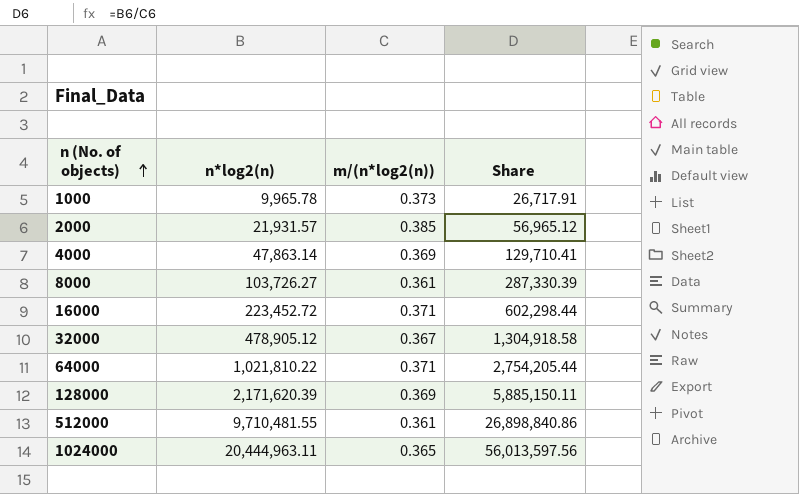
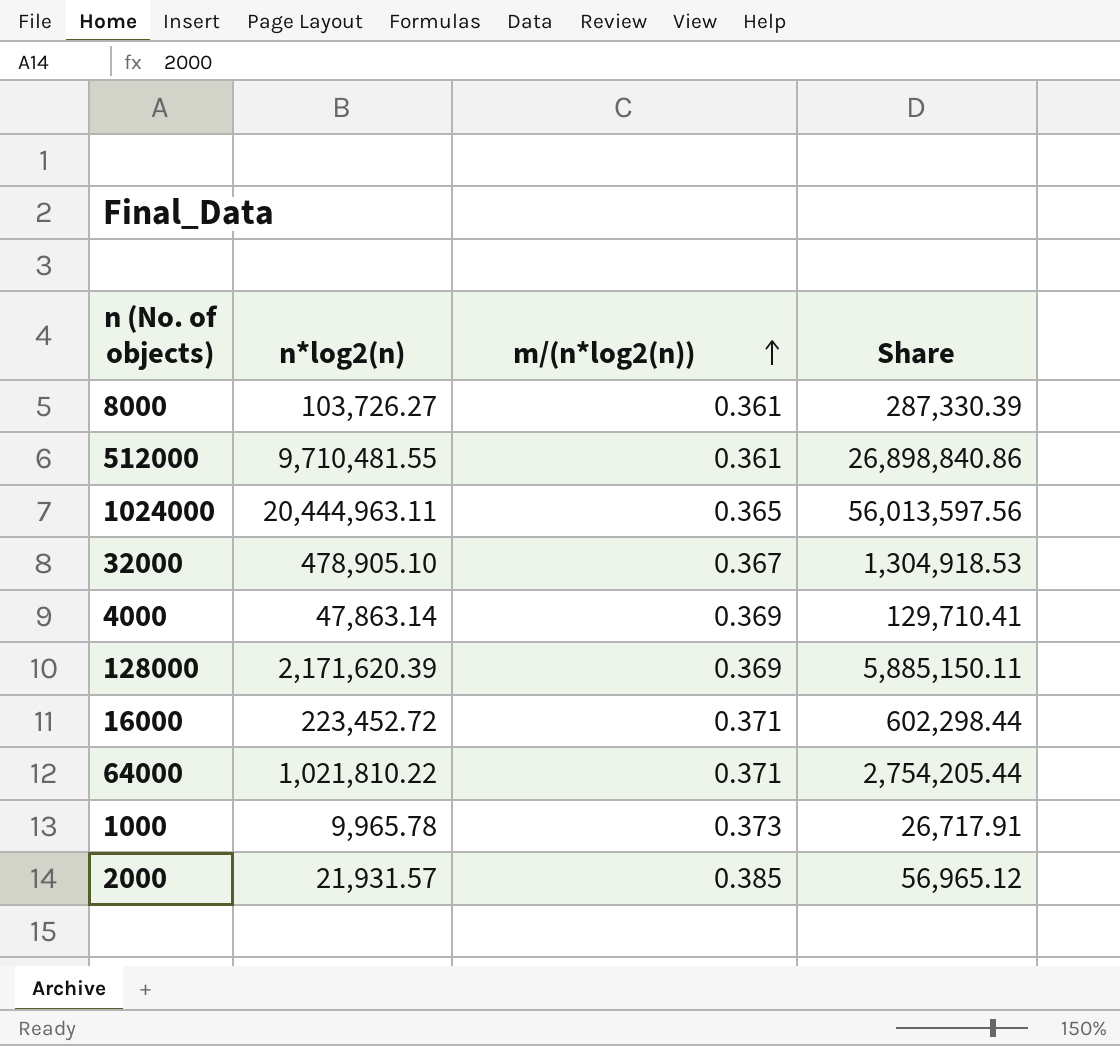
row order: n (No. of objects) ascending -> m/(n*log2(n)) ascending
32000 | n*log2(n): 478,905.12 -> 478,905.10
32000 | Share: 1,304,918.58 -> 1,304,918.53

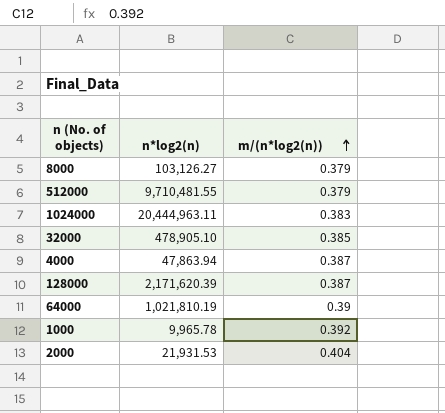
column Share | formula: [n*log2(n)] / [m/(n*log2(n))] -> none
row 16000: 223,452.72 | 0.371 | 602,298.44 -> none
8000 | n*log2(n): 103,726.27 -> 103,126.27
8000 | m/(n*log2(n)): 0.361 -> 0.379
512000 | m/(n*log2(n)): 0.361 -> 0.379
1024000 | m/(n*log2(n)): 0.365 -> 0.383
32000 | m/(n*log2(n)): 0.367 -> 0.385
4000 | n*log2(n): 47,863.14 -> 47,863.94
4000 | m/(n*log2(n)): 0.369 -> 0.387
128000 | m/(n*log2(n)): 0.369 -> 0.387
64000 | n*log2(n): 1,021,810.22 -> 1,021,810.19
64000 | m/(n*log2(n)): 0.371 -> 0.39
1000 | m/(n*log2(n)): 0.373 -> 0.392
2000 | n*log2(n): 21,931.57 -> 21,931.53
2000 | m/(n*log2(n)): 0.385 -> 0.404

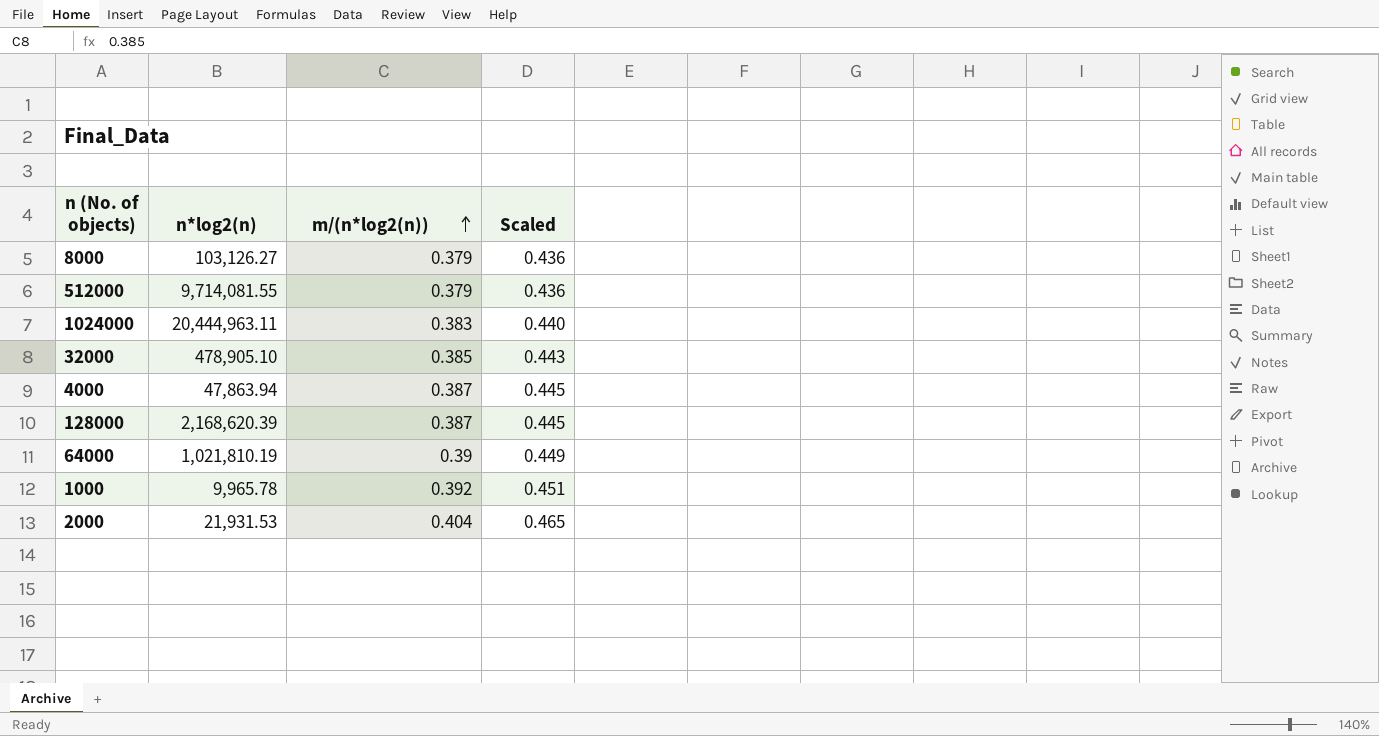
column Scaled | formula: none -> [m/(n*log2(n))] * 1.15
512000 | n*log2(n): 9,710,481.55 -> 9,714,081.55
128000 | n*log2(n): 2,171,620.39 -> 2,168,620.39

